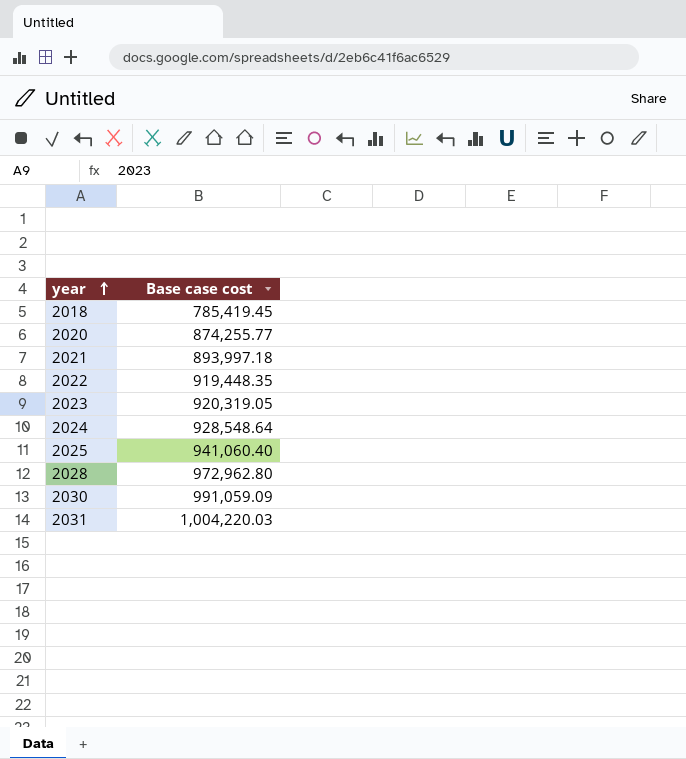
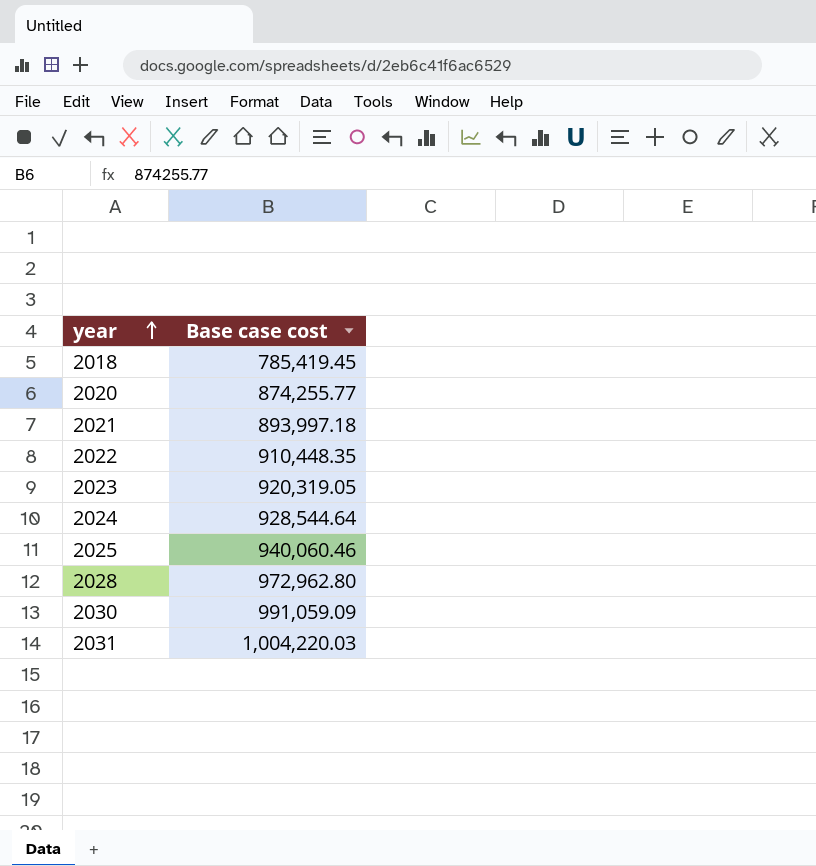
2022 | Base case cost: 919,448.35 -> 910,448.35
2024 | Base case cost: 928,548.64 -> 928,544.64
2025 | Base case cost: 941,060.40 -> 940,060.46

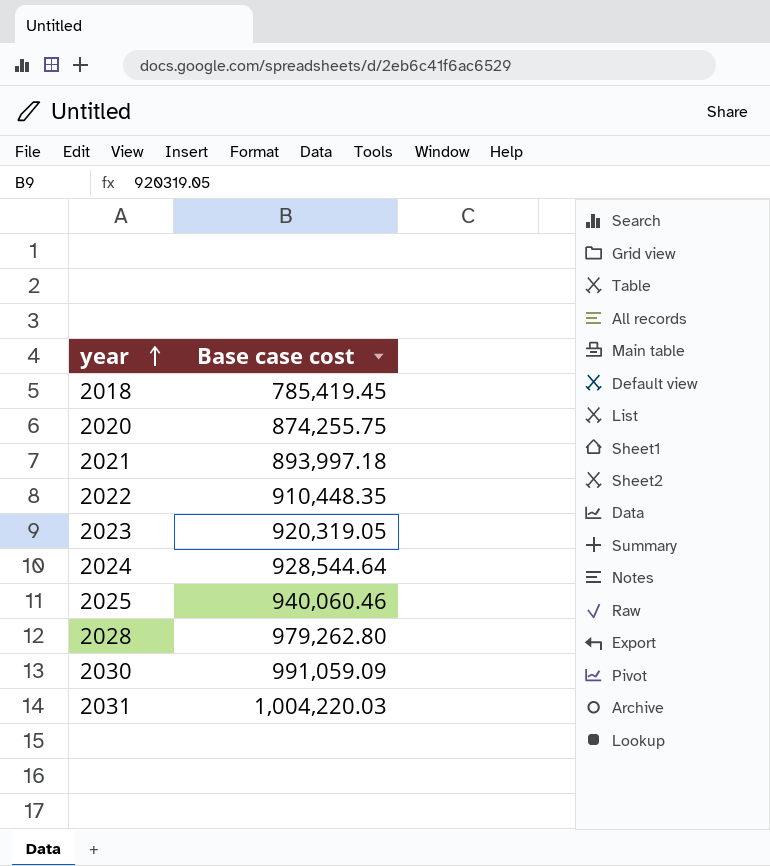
2020 | Base case cost: 874,255.77 -> 874,255.75
2028 | Base case cost: 972,962.80 -> 979,262.80

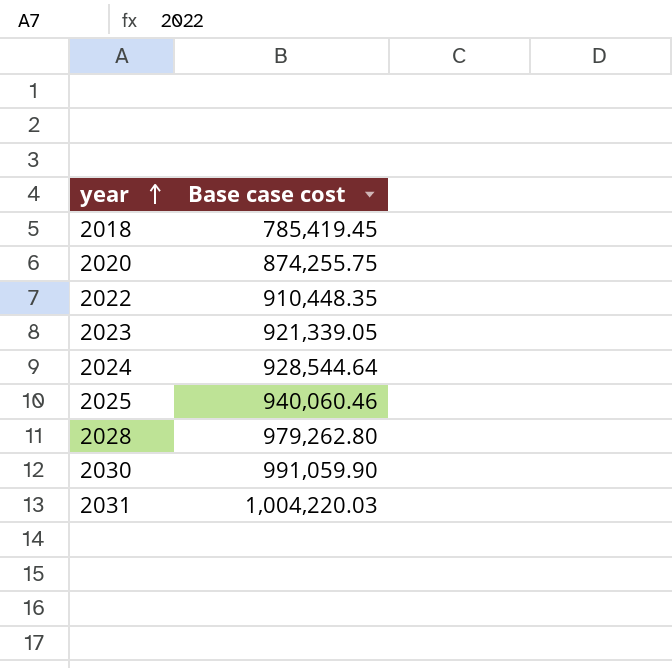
row 2021: 893,997.18 -> none
2023 | Base case cost: 920,319.05 -> 921,339.05
2030 | Base case cost: 991,059.09 -> 991,059.90

